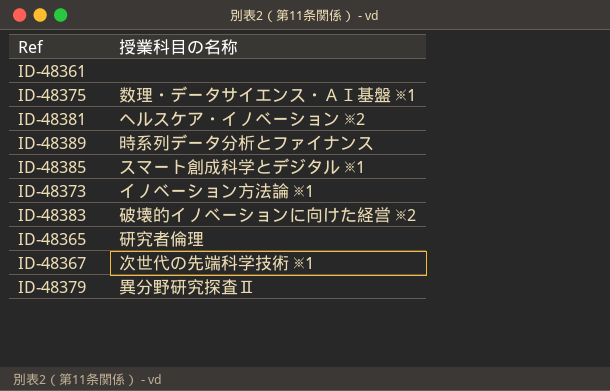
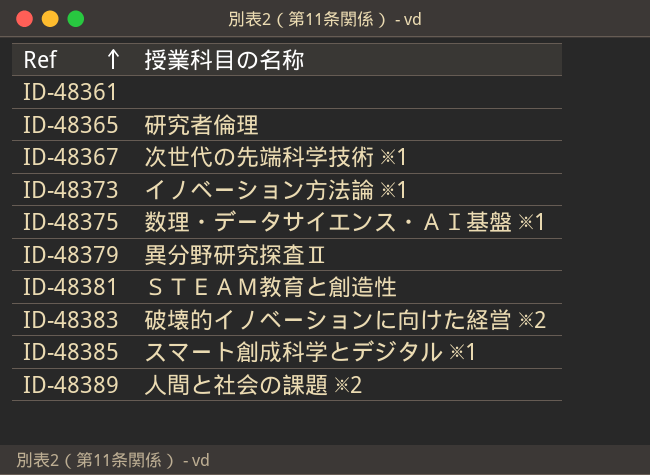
row order: none -> Ref ascending
ID-48381 | 授業科目の名称: ヘルスケア・イノベーション ※2 -> ＳＴＥＡＭ教育と創造性
ID-48389 | 授業科目の名称: 時系列データ分析とファイナンス -> 人間と社会の課題 ※2

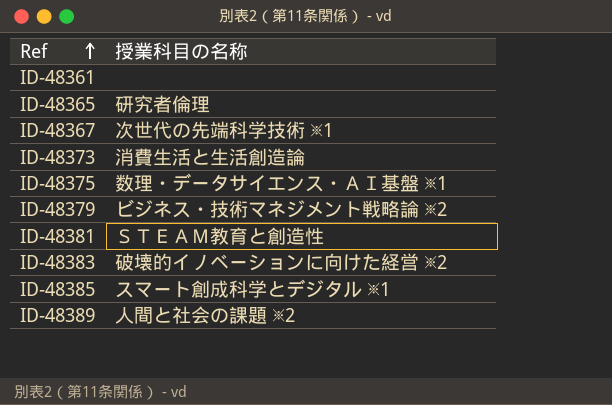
ID-48373 | 授業科目の名称: イノベーション方法論 ※1 -> 消費生活と生活創造論
ID-48379 | 授業科目の名称: 異分野研究探査Ⅱ -> ビジネス・技術マネジメント戦略論 ※2

